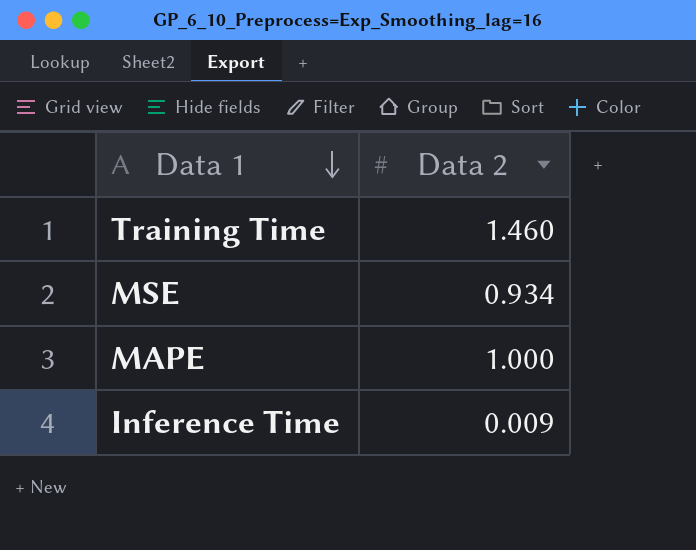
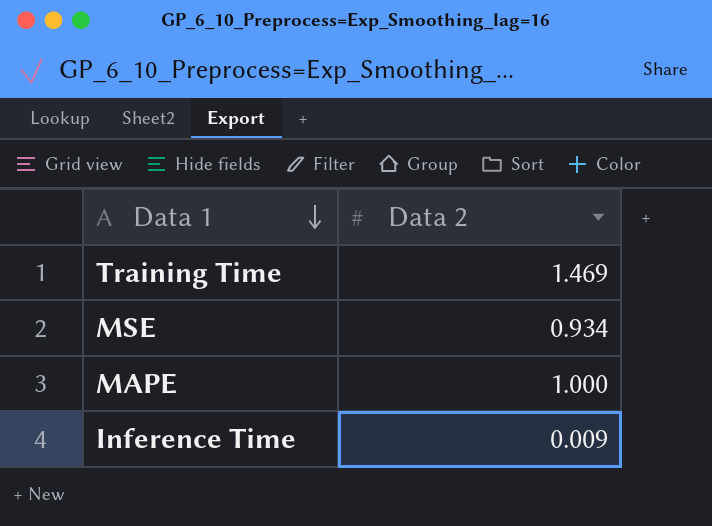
Training Time | Data 2: 1.460 -> 1.469

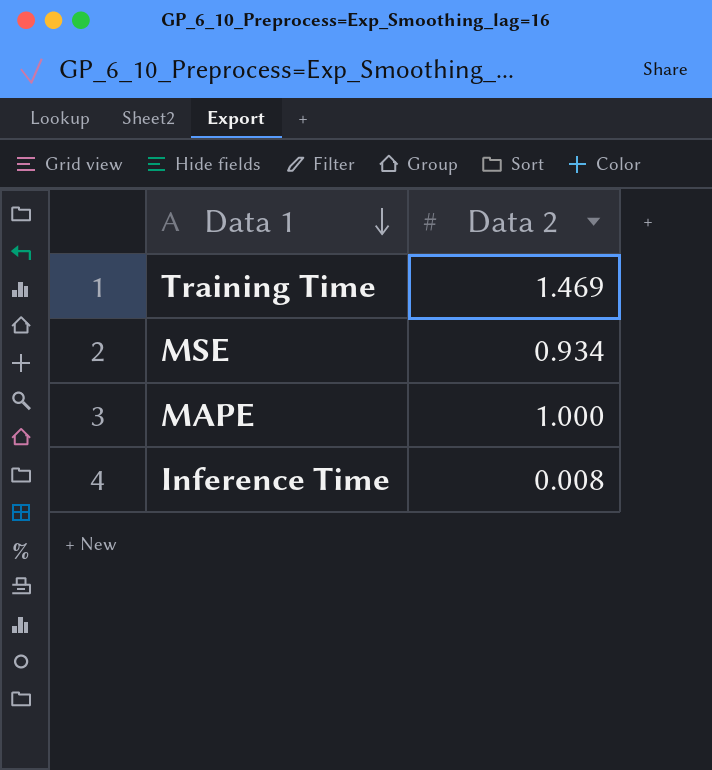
Inference Time | Data 2: 0.009 -> 0.008

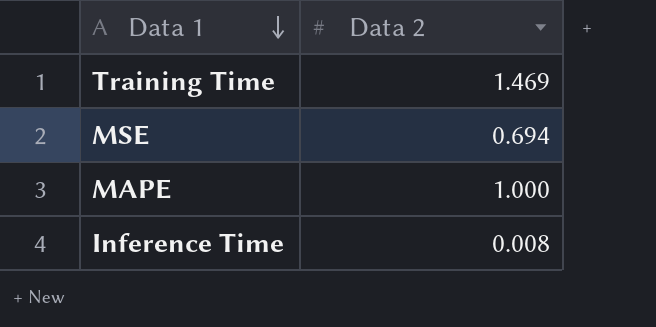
MSE | Data 2: 0.934 -> 0.694

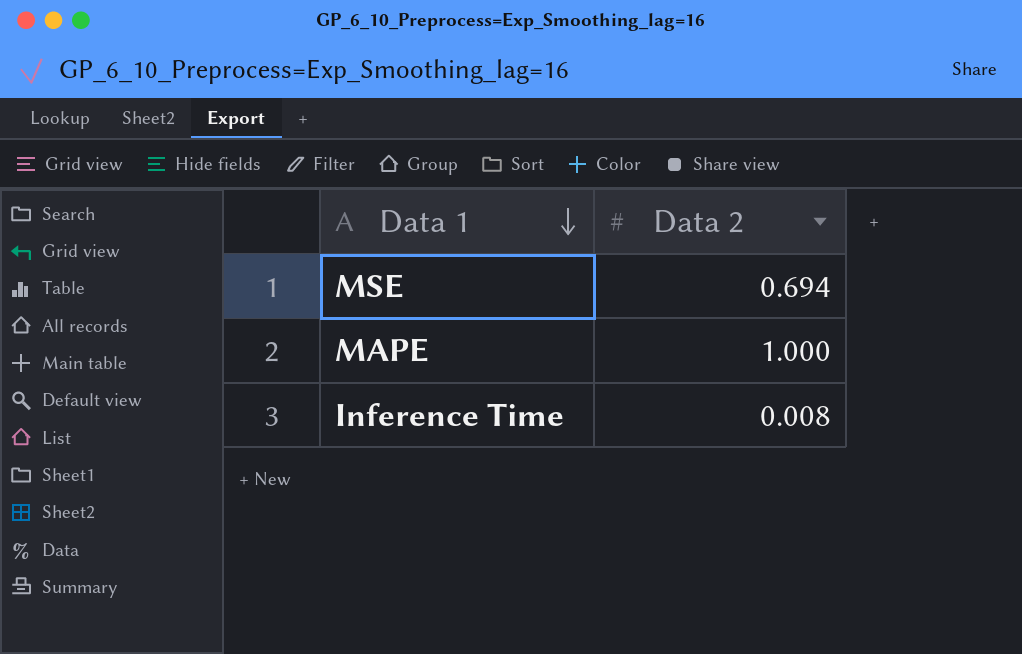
row Training Time: 1.469 -> none

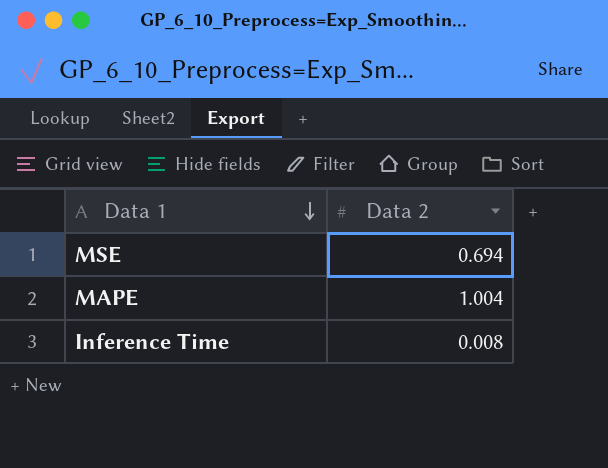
MAPE | Data 2: 1.000 -> 1.004

